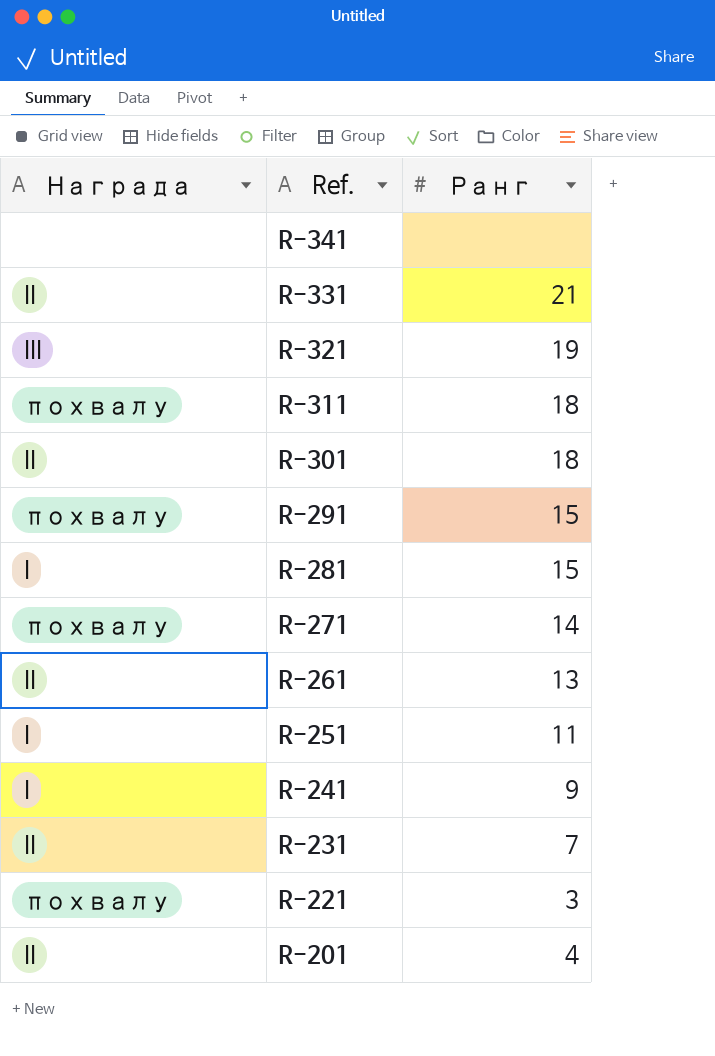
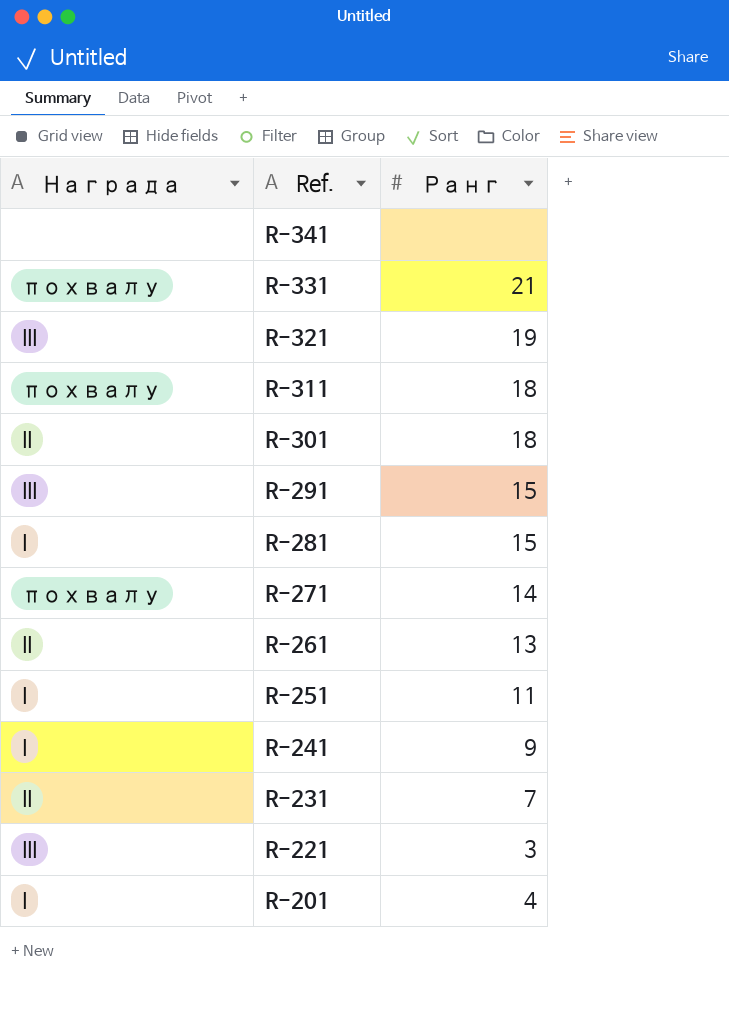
R-331 | Награда: II -> похвалу
R-291 | Награда: похвалу -> III
R-221 | Награда: похвалу -> III
R-201 | Награда: II -> I

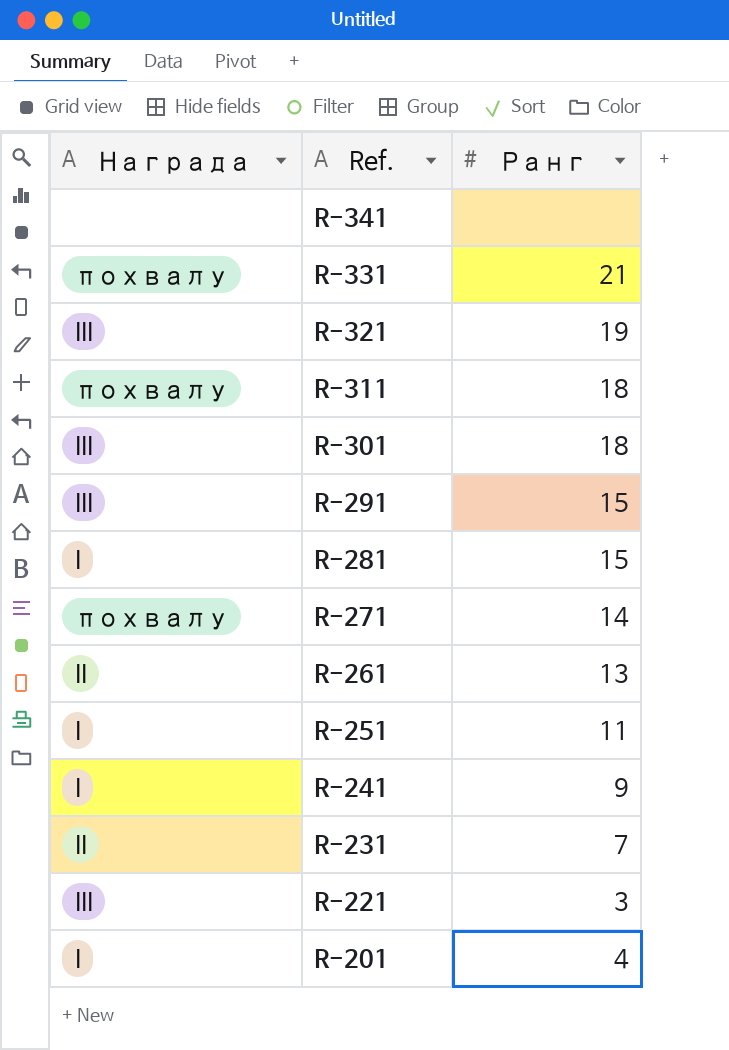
R-301 | Награда: II -> III

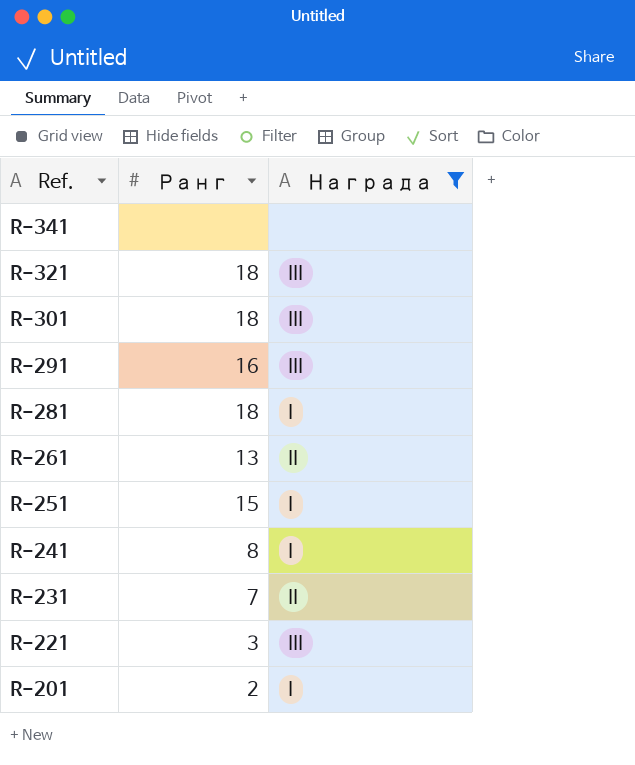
filter: none -> Награда != похвалу
column Награда | position: 1 -> 3
R-321 | Ранг: 19 -> 18
R-291 | Ранг: 15 -> 16
R-281 | Ранг: 15 -> 18
R-251 | Ранг: 11 -> 15
R-241 | Ранг: 9 -> 8
R-201 | Ранг: 4 -> 2

